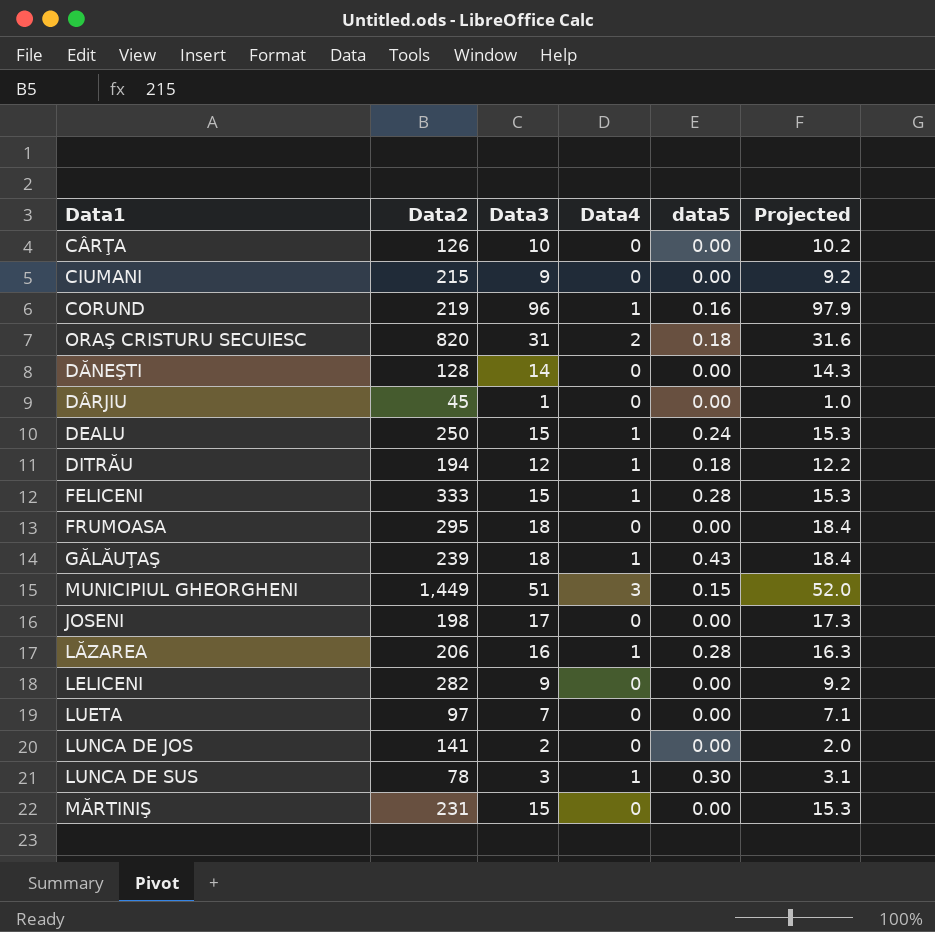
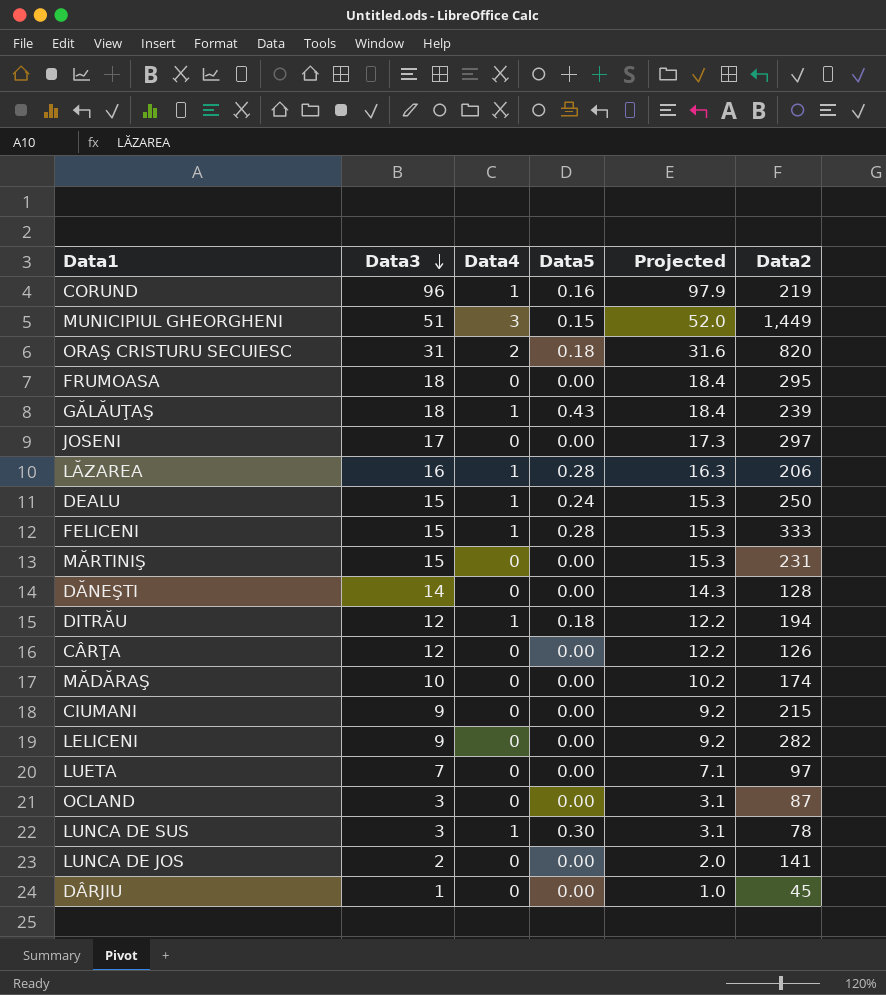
row order: none -> Data3 descending
column name: data5 -> Data5
column Data2 | position: 2 -> 6
JOSENI | Data2: 198 -> 297
CÂRŢA | Data3: 10 -> 12
CÂRŢA | Projected: 10.2 -> 12.2
row MĂDĂRAŞ: none -> 10 | 0 | 0.00 | 10.2 | 174
row OCLAND: none -> 3 | 0 | 0.00 | 3.1 | 87

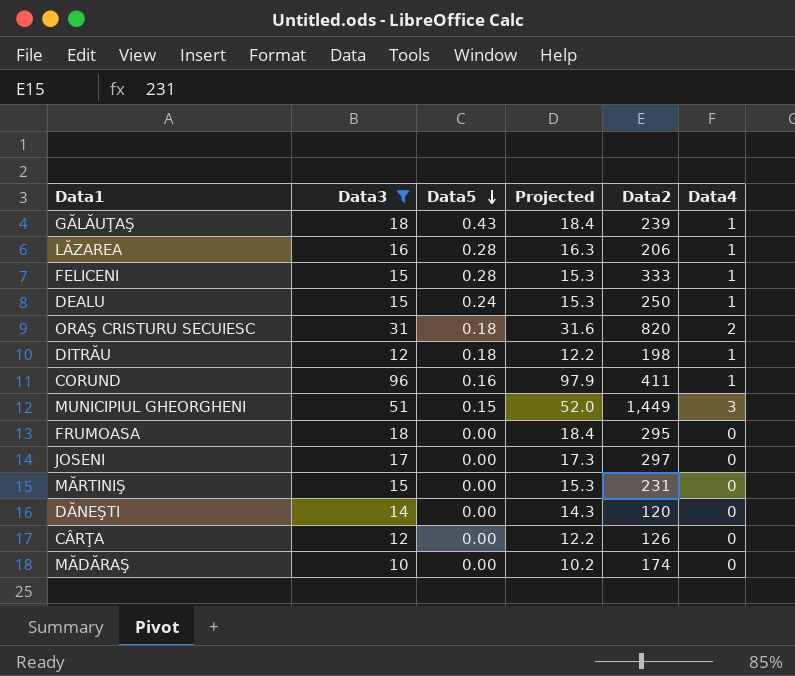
filter: none -> Data3 >= 10
row order: Data3 descending -> Data5 descending
column Data4 | position: 3 -> 6
DITRĂU | Data2: 194 -> 198
CORUND | Data2: 219 -> 411
DĂNEŞTI | Data2: 128 -> 120

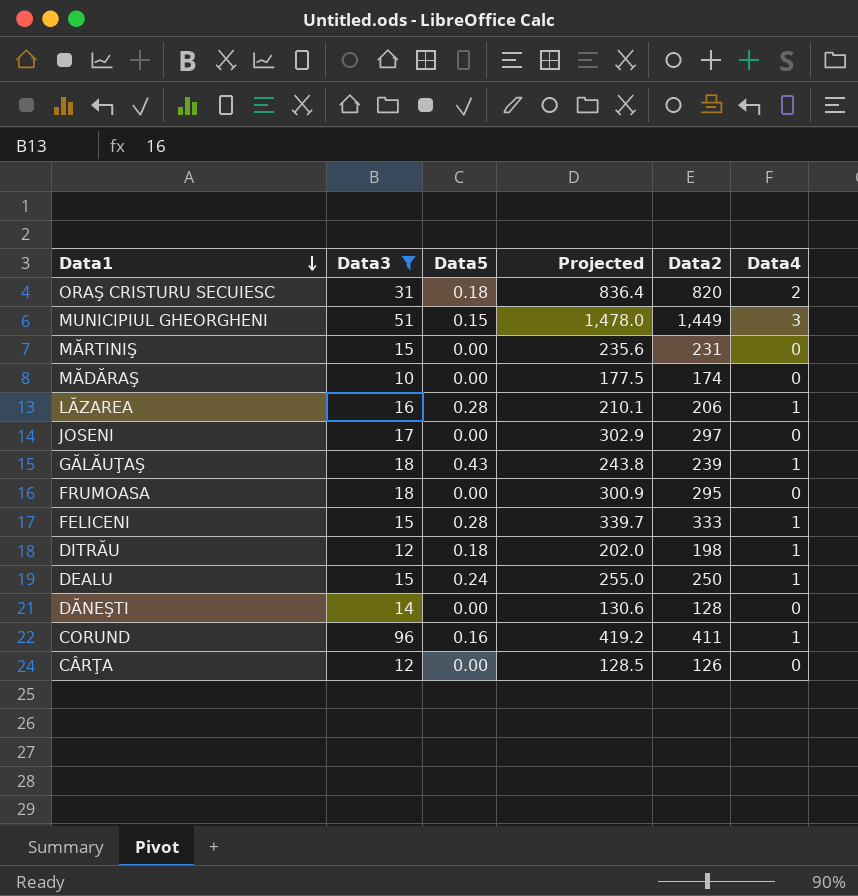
row order: Data5 descending -> Data1 descending
column Projected | formula: [Data3] * 1.02 -> [Data2] * 1.02
DĂNEŞTI | Data2: 120 -> 128

